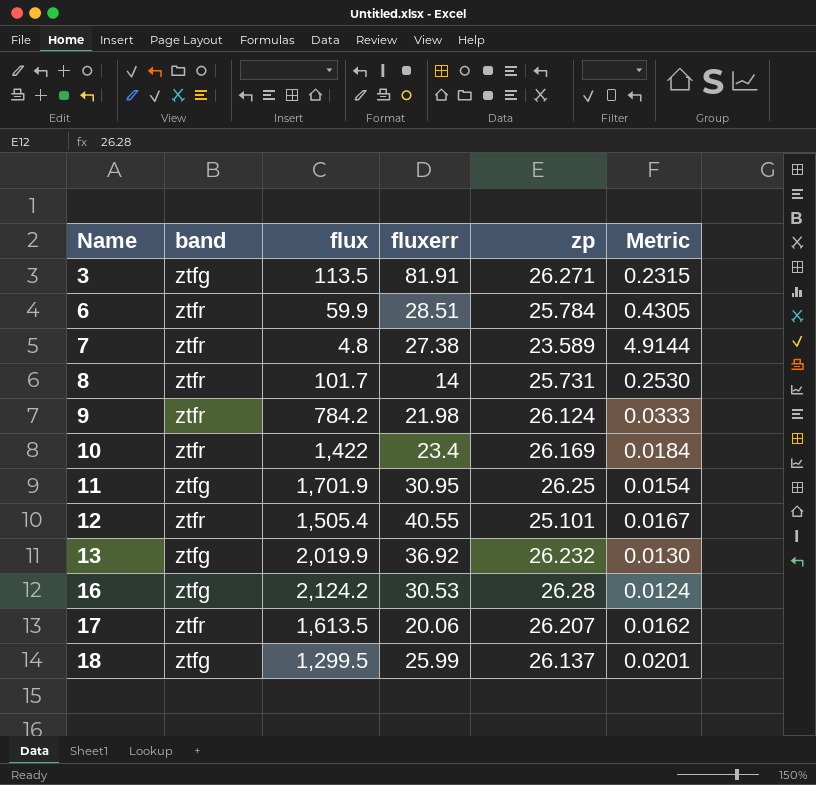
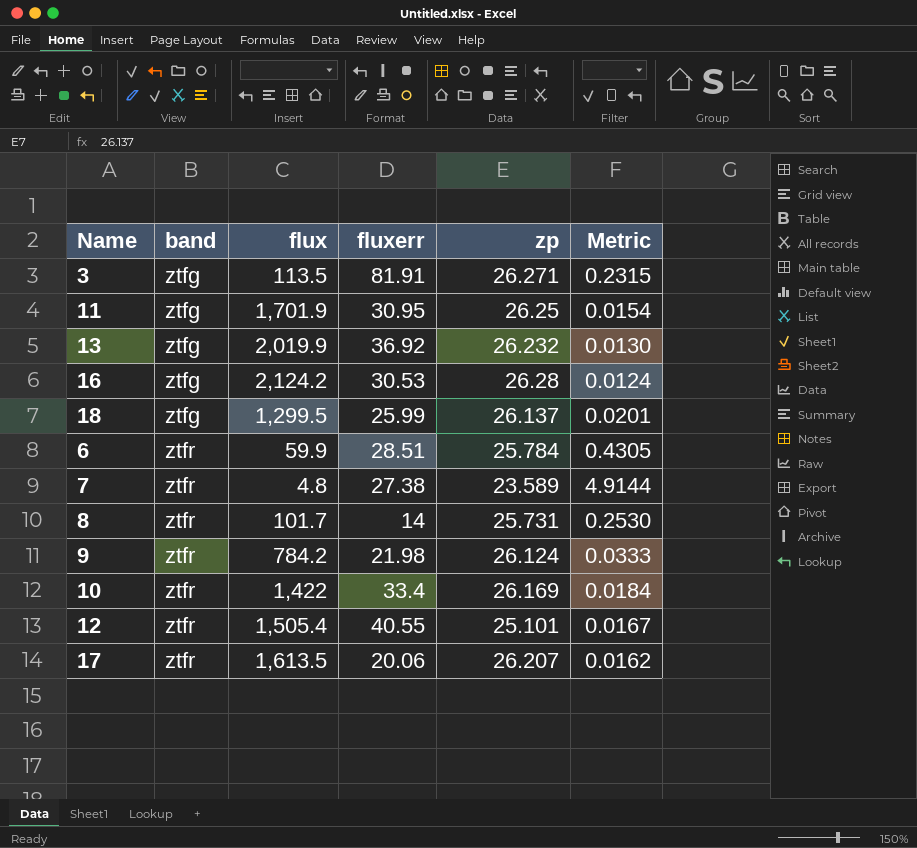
row order: Name ascending -> band ascending
10 | fluxerr: 23.4 -> 33.4

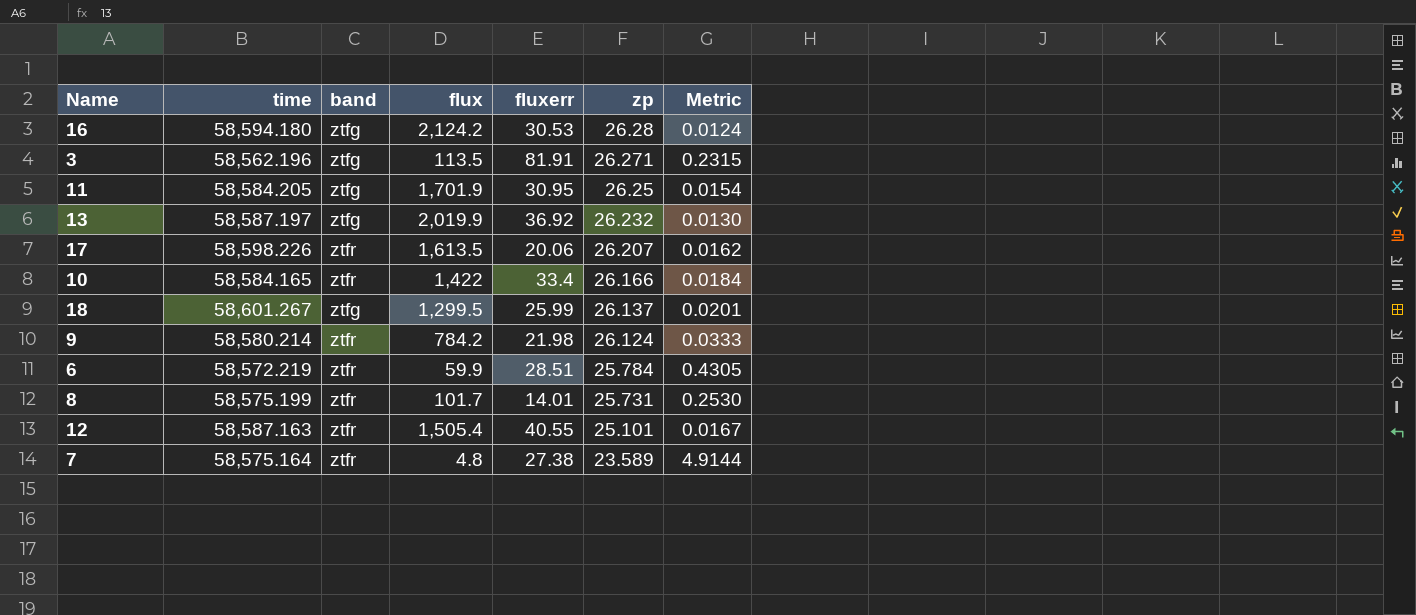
row order: band ascending -> zp descending
column time | position: none -> 2
10 | zp: 26.169 -> 26.166
8 | fluxerr: 14 -> 14.01

